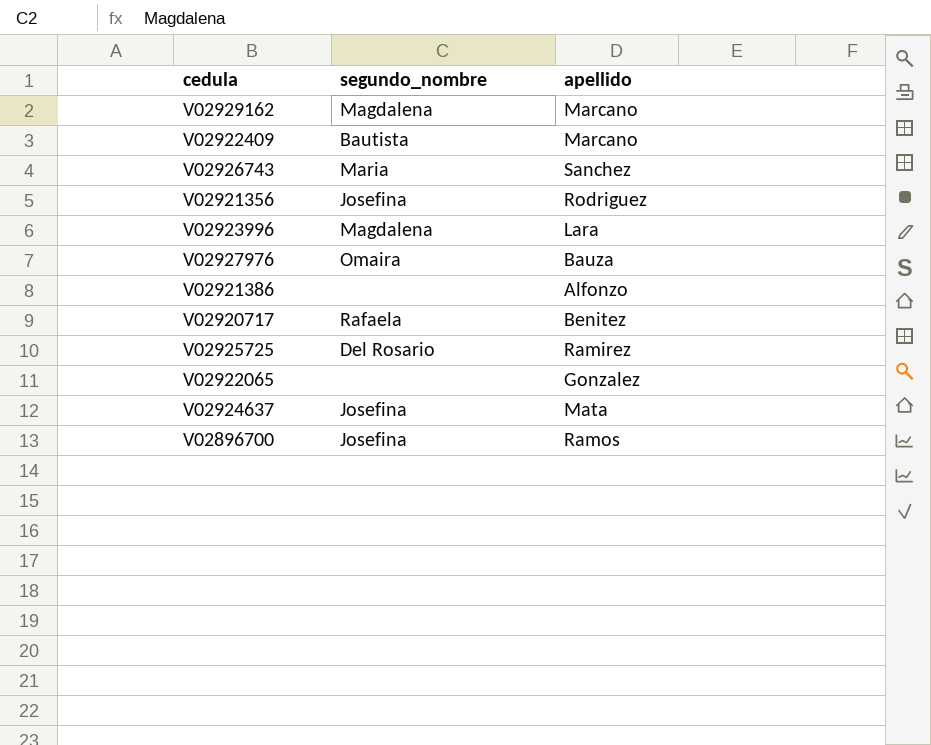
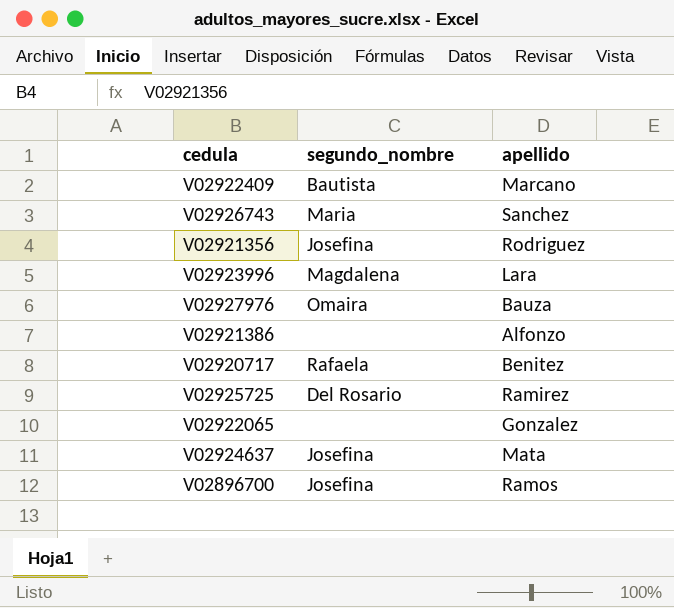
row V02929162: Magdalena | Marcano -> none

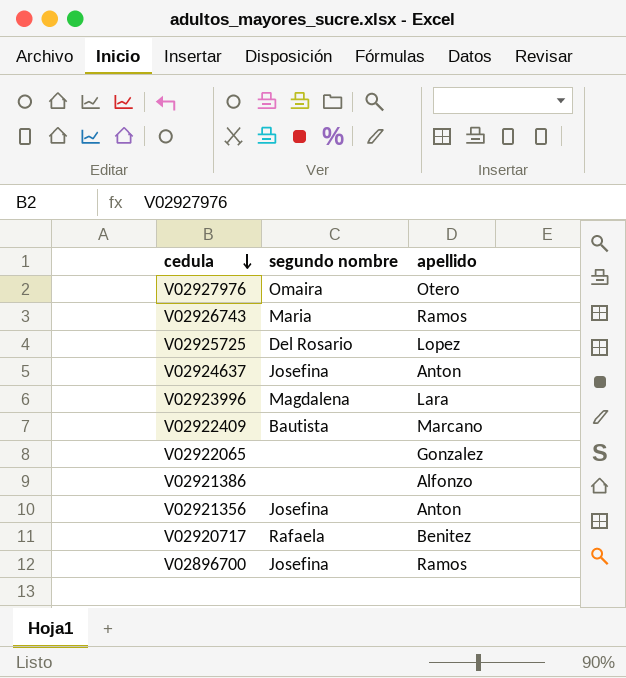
row order: none -> cedula descending
column name: segundo_nombre -> segundo nombre
V02927976 | apellido: Bauza -> Otero
V02926743 | apellido: Sanchez -> Ramos
V02925725 | apellido: Ramirez -> Lopez
V02924637 | apellido: Mata -> Anton
V02921356 | apellido: Rodriguez -> Anton

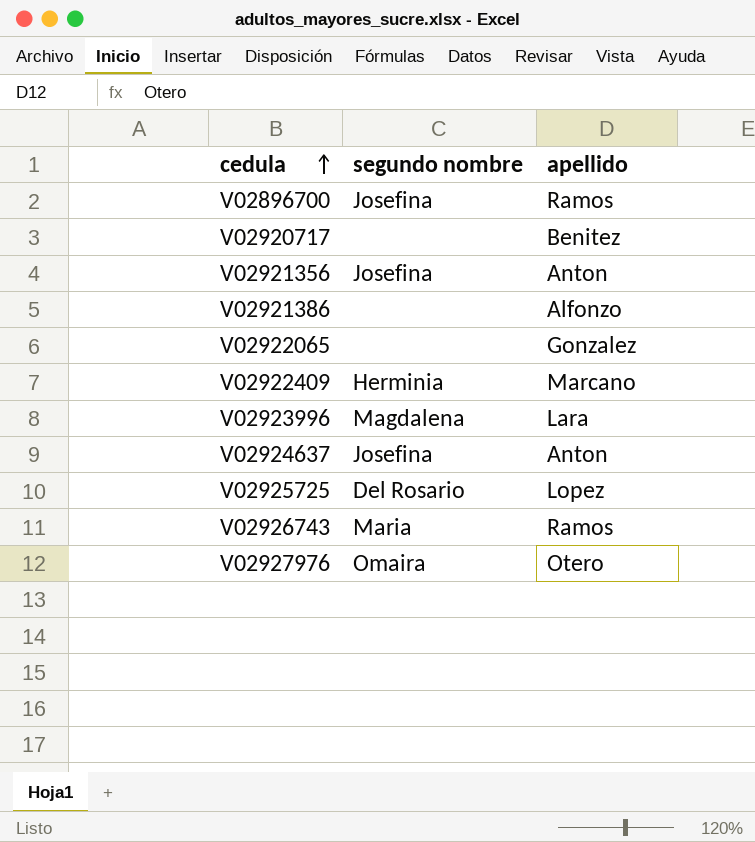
row order: cedula descending -> cedula ascending
V02920717 | segundo nombre: Rafaela -> none
V02922409 | segundo nombre: Bautista -> Herminia

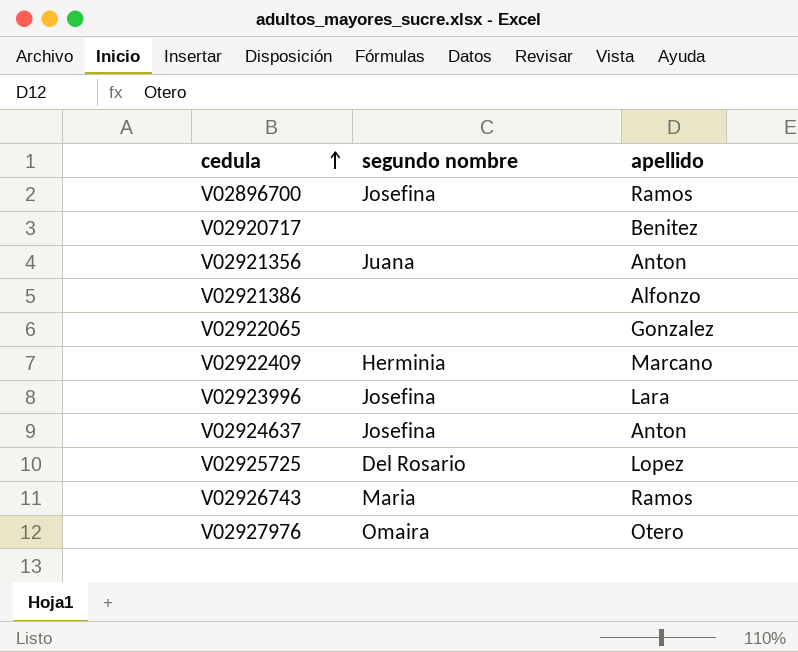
V02921356 | segundo nombre: Josefina -> Juana
V02923996 | segundo nombre: Magdalena -> Josefina

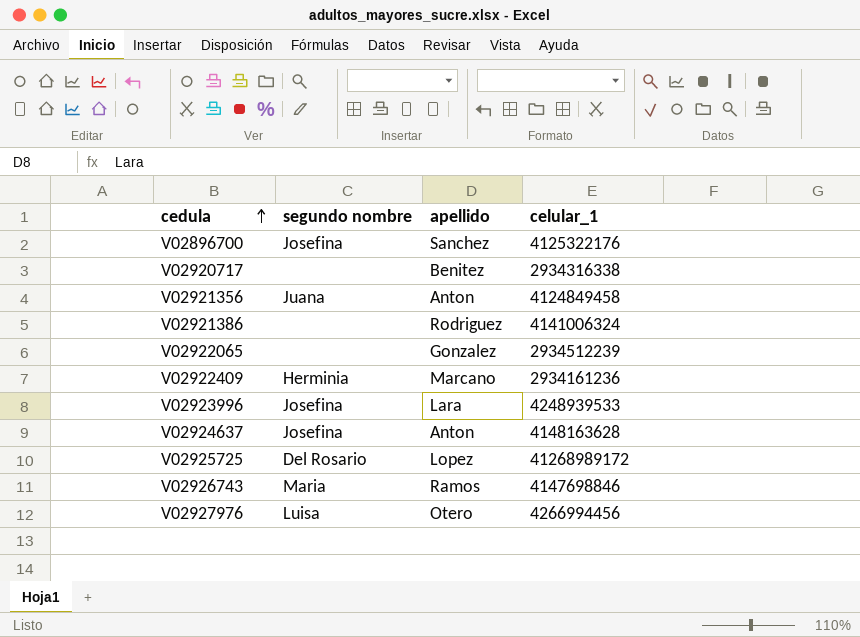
column celular_1 | position: none -> 4
V02896700 | apellido: Ramos -> Sanchez
V02921386 | apellido: Alfonzo -> Rodriguez
V02927976 | segundo nombre: Omaira -> Luisa

